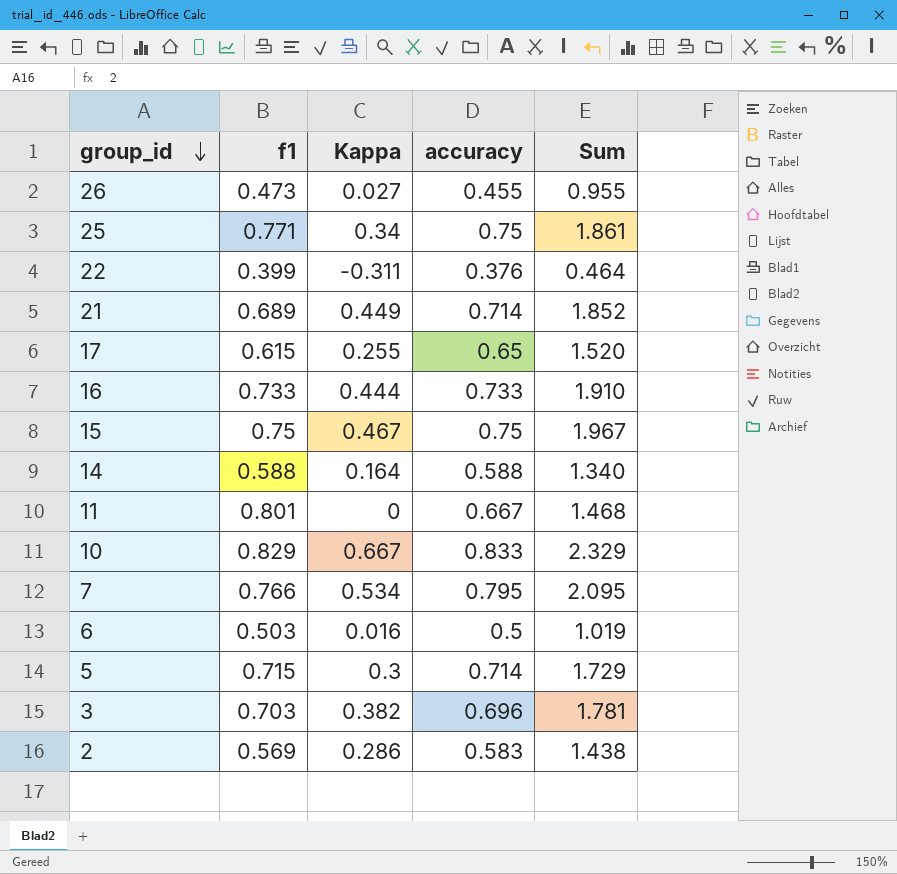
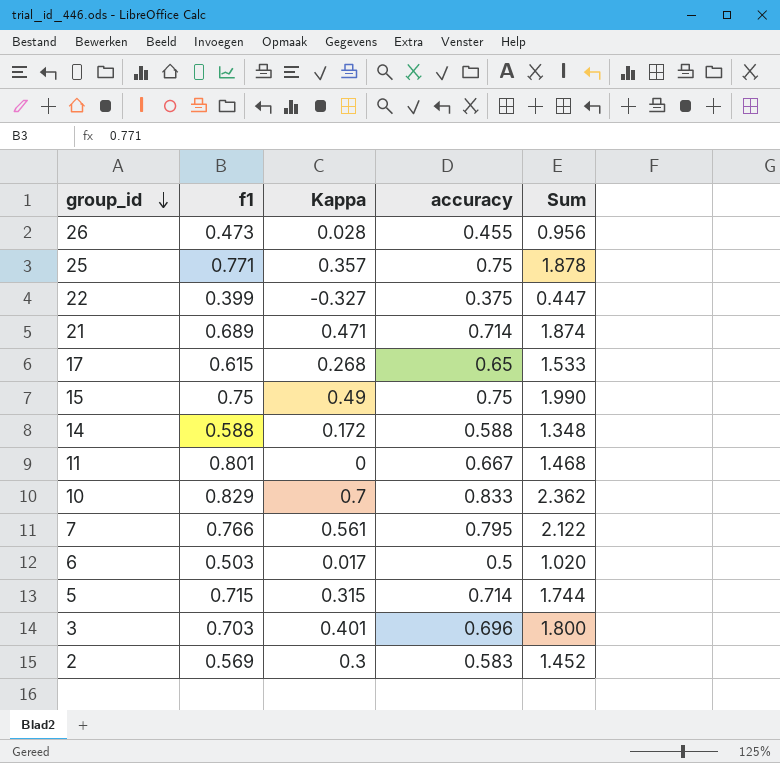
row 16: 0.733 | 0.444 | 0.733 | 1.910 -> none
26 | Kappa: 0.027 -> 0.028
26 | Sum: 0.955 -> 0.956
25 | Kappa: 0.34 -> 0.357
25 | Sum: 1.861 -> 1.878
22 | Kappa: -0.311 -> -0.327
22 | accuracy: 0.376 -> 0.375
22 | Sum: 0.464 -> 0.447
21 | Kappa: 0.449 -> 0.471
21 | Sum: 1.852 -> 1.874
17 | Kappa: 0.255 -> 0.268
17 | Sum: 1.520 -> 1.533
15 | Kappa: 0.467 -> 0.49
15 | Sum: 1.967 -> 1.990
14 | Kappa: 0.164 -> 0.172
14 | Sum: 1.340 -> 1.348
10 | Kappa: 0.667 -> 0.7
10 | Sum: 2.329 -> 2.362
7 | Kappa: 0.534 -> 0.561
7 | Sum: 2.095 -> 2.122
6 | Kappa: 0.016 -> 0.017
6 | Sum: 1.019 -> 1.020
5 | Kappa: 0.3 -> 0.315
5 | Sum: 1.729 -> 1.744
3 | Kappa: 0.382 -> 0.401
3 | Sum: 1.781 -> 1.800
2 | Kappa: 0.286 -> 0.3
2 | Sum: 1.438 -> 1.452

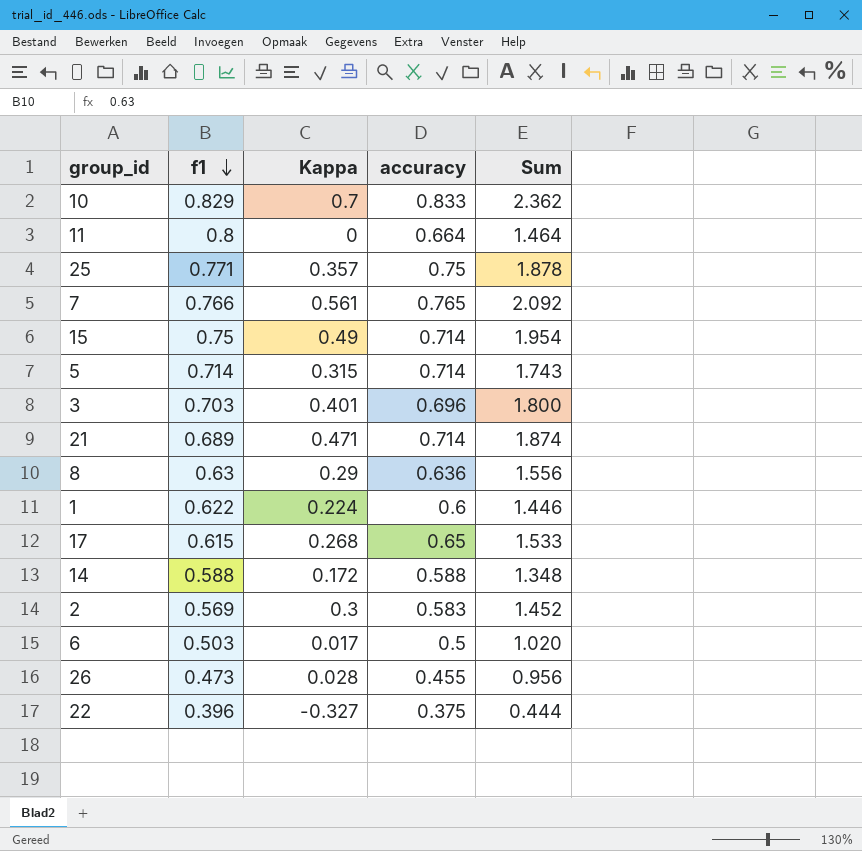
row order: group_id descending -> f1 descending
11 | f1: 0.801 -> 0.8
11 | accuracy: 0.667 -> 0.664
11 | Sum: 1.468 -> 1.464
7 | accuracy: 0.795 -> 0.765
7 | Sum: 2.122 -> 2.092
15 | accuracy: 0.75 -> 0.714
15 | Sum: 1.990 -> 1.954
5 | f1: 0.715 -> 0.714
5 | Sum: 1.744 -> 1.743
row 8: none -> 0.63 | 0.29 | 0.636 | 1.556
row 1: none -> 0.622 | 0.224 | 0.6 | 1.446
22 | f1: 0.399 -> 0.396
22 | Sum: 0.447 -> 0.444

